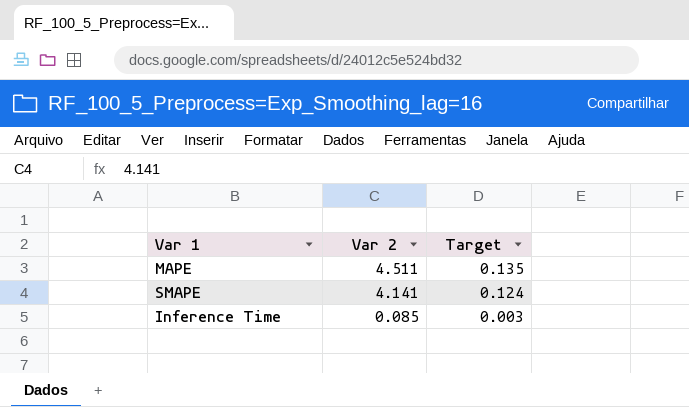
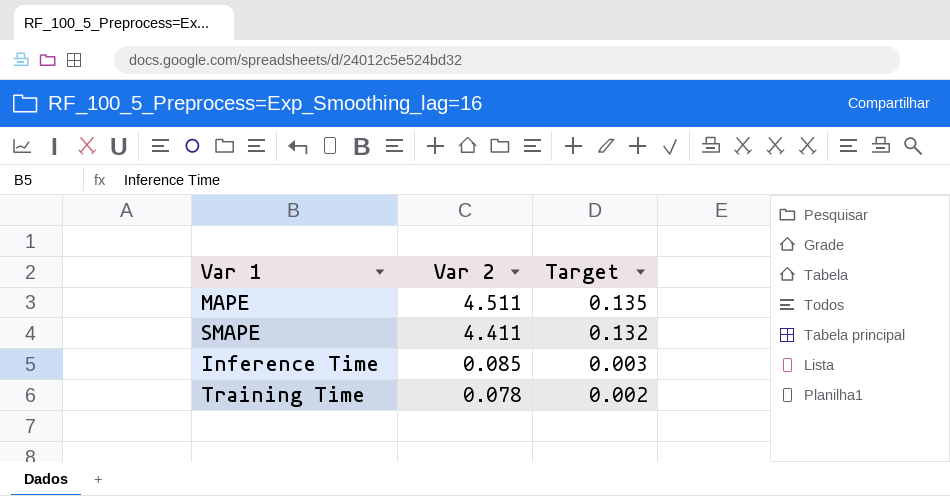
SMAPE | Var 2: 4.141 -> 4.411
SMAPE | Target: 0.124 -> 0.132
row Training Time: none -> 0.078 | 0.002

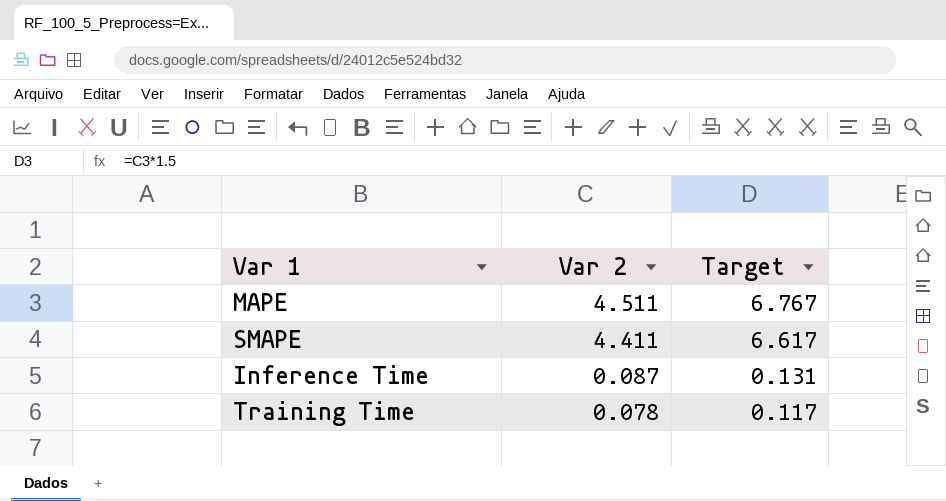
column Target | formula: [Var 2] * 0.03 -> [Var 2] * 1.5
Inference Time | Var 2: 0.085 -> 0.087

